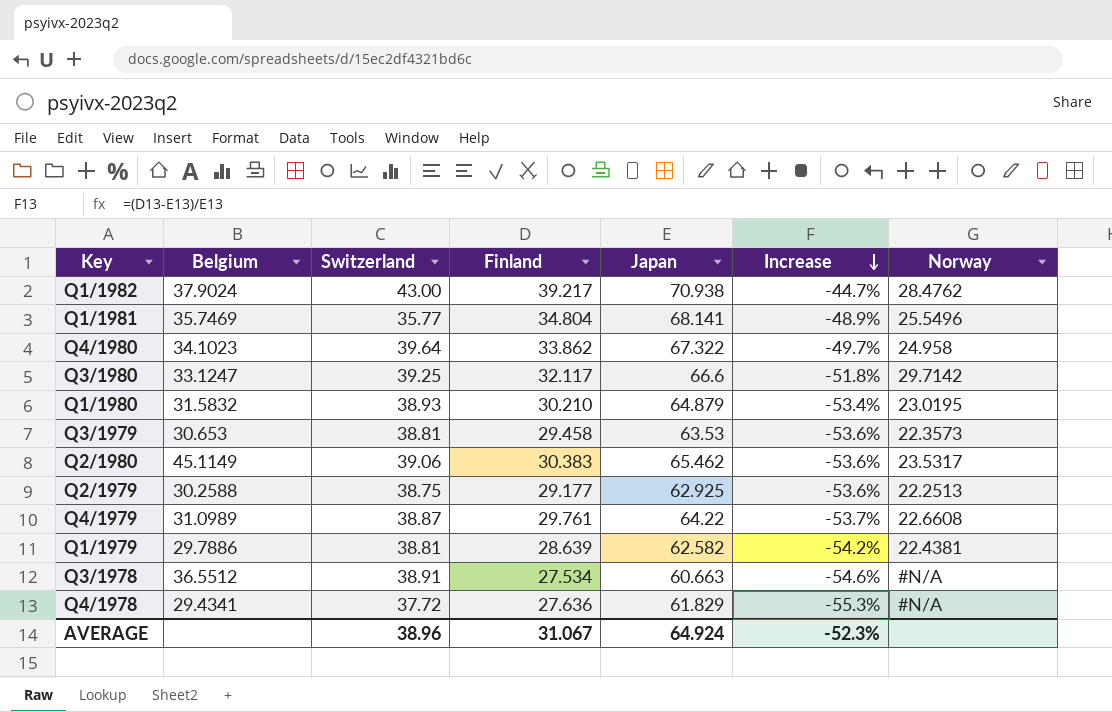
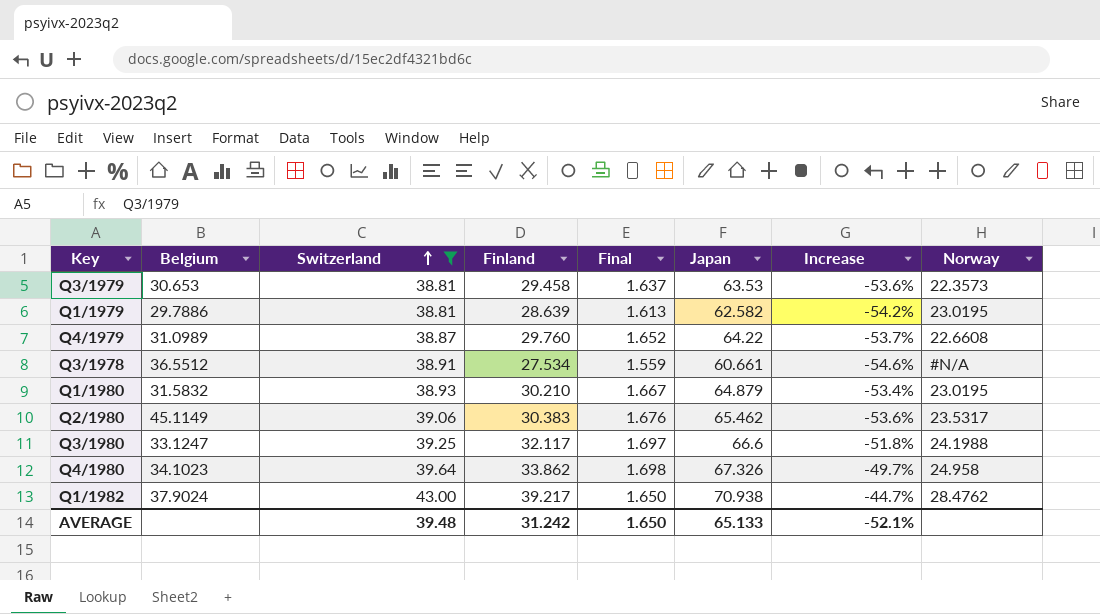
filter: none -> Switzerland >= 38.81
row order: Increase descending -> Switzerland ascending
column Final | formula: none -> [Japan] / [Switzerland]
Q1/1979 | Norway: 22.4381 -> 23.0195
Q4/1979 | Finland: 29.761 -> 29.760
Q3/1978 | Japan: 60.663 -> 60.661
Q3/1980 | Norway: 29.7142 -> 24.1988
Q4/1980 | Japan: 67.322 -> 67.326
AVERAGE | Switzerland: 38.96 -> 39.48
AVERAGE | Finland: 31.067 -> 31.242
AVERAGE | Japan: 64.924 -> 65.133
AVERAGE | Increase: -52.3% -> -52.1%

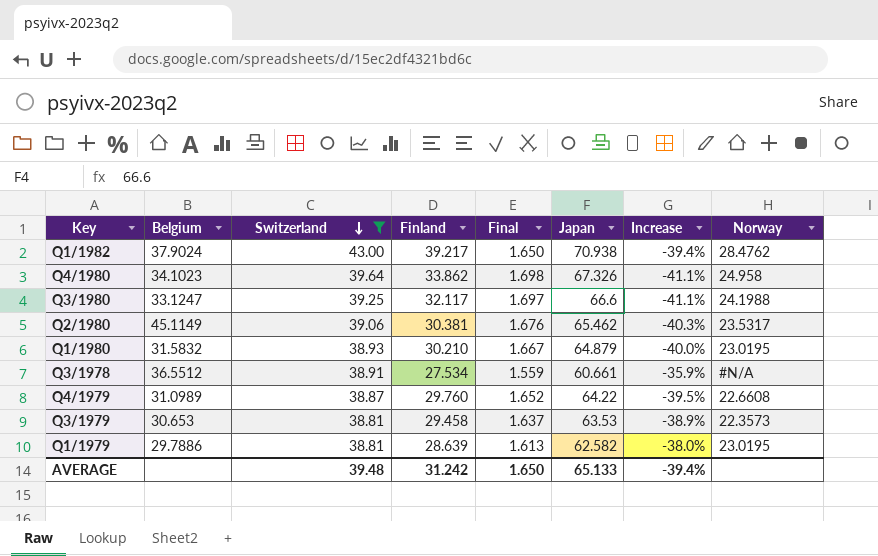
row order: Switzerland ascending -> Switzerland descending
column Increase | formula: ([Finland] - [Japan]) / [Japan] -> ([Switzerland] - [Japan]) / [Japan]
Q2/1980 | Finland: 30.383 -> 30.381
AVERAGE | Increase: -52.1% -> -39.4%

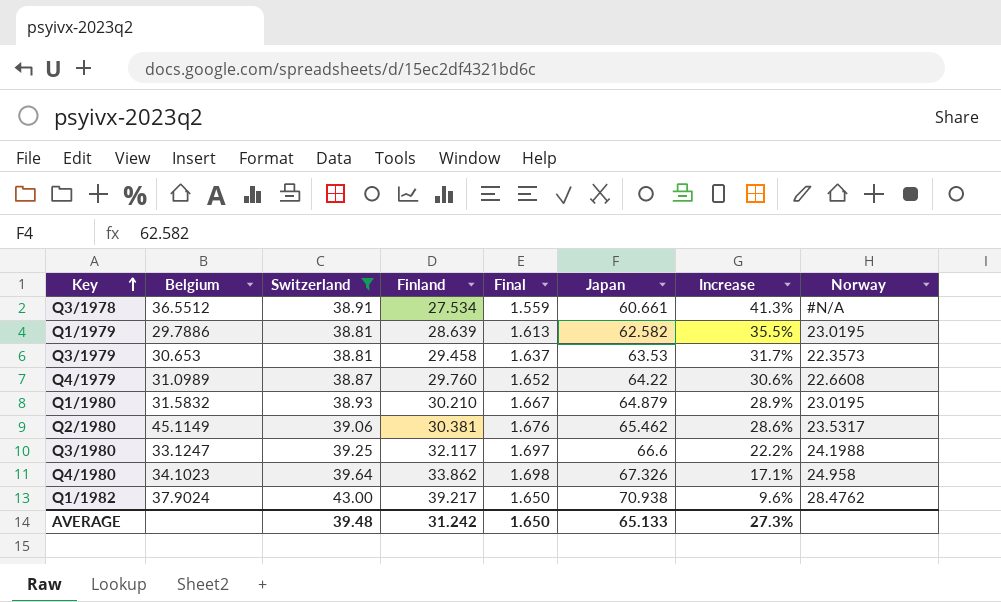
row order: Switzerland descending -> Key ascending
column Increase | formula: ([Switzerland] - [Japan]) / [Japan] -> ([Switzerland] - [Finland]) / [Finland]
AVERAGE | Increase: -39.4% -> 27.3%

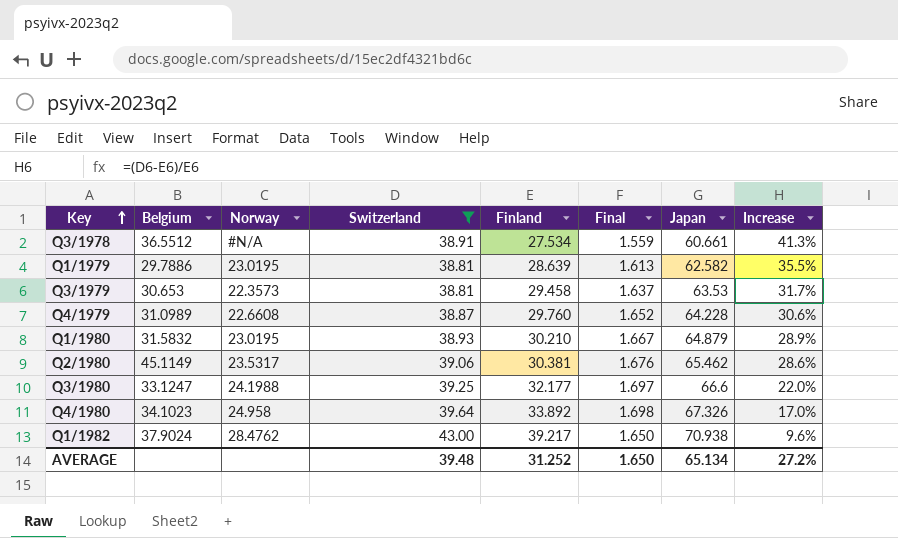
column Norway | position: 8 -> 3
Q4/1979 | Japan: 64.22 -> 64.228
Q3/1980 | Finland: 32.117 -> 32.177
Q3/1980 | Increase: 22.2% -> 22.0%
Q4/1980 | Finland: 33.862 -> 33.892
Q4/1980 | Increase: 17.1% -> 17.0%
AVERAGE | Finland: 31.242 -> 31.252
AVERAGE | Japan: 65.133 -> 65.134
AVERAGE | Increase: 27.3% -> 27.2%

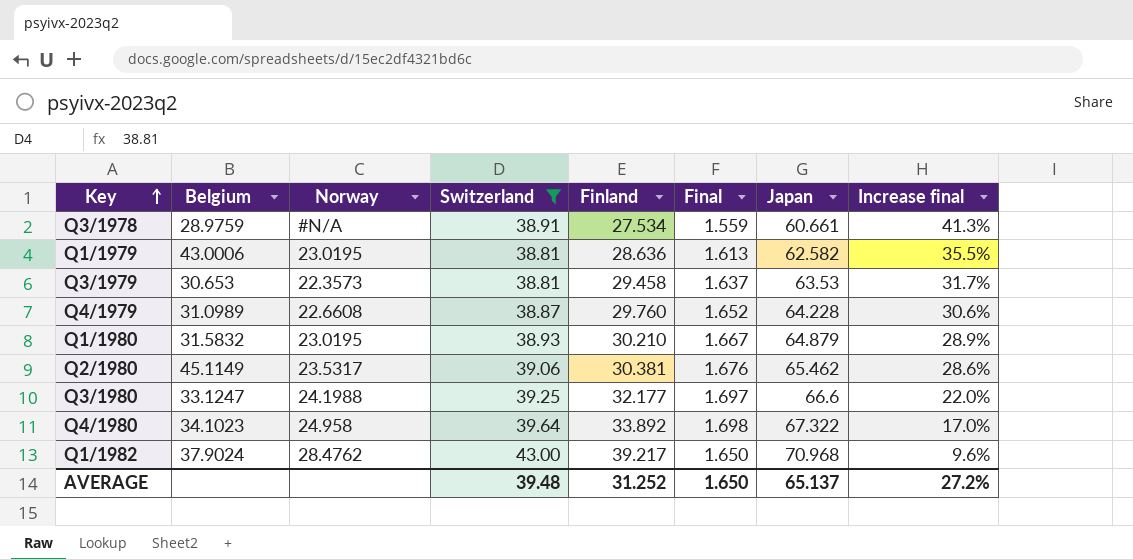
column name: Increase -> Increase final
Q3/1978 | Belgium: 36.5512 -> 28.9759
Q1/1979 | Belgium: 29.7886 -> 43.0006
Q1/1979 | Finland: 28.639 -> 28.636
Q4/1980 | Japan: 67.326 -> 67.322
Q1/1982 | Japan: 70.938 -> 70.968
AVERAGE | Japan: 65.134 -> 65.137

